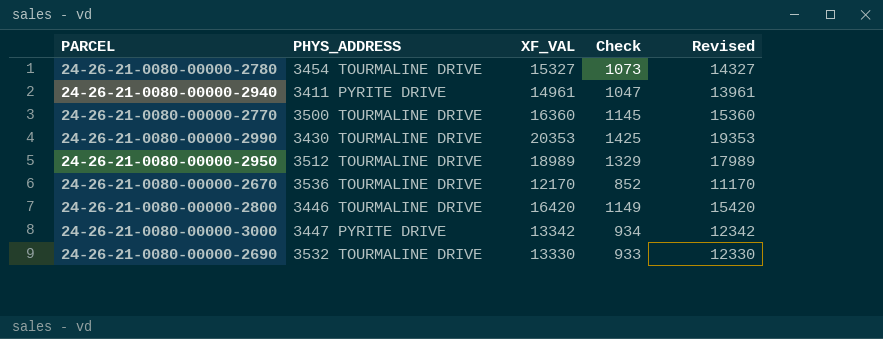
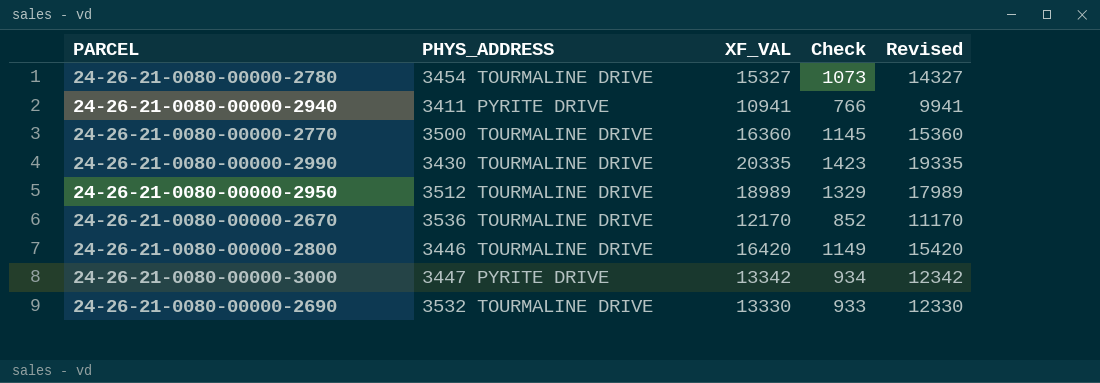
24-26-21-0080-00000-2940 | XF_VAL: 14961 -> 10941
24-26-21-0080-00000-2940 | Check: 1047 -> 766
24-26-21-0080-00000-2940 | Revised: 13961 -> 9941
24-26-21-0080-00000-2990 | XF_VAL: 20353 -> 20335
24-26-21-0080-00000-2990 | Check: 1425 -> 1423
24-26-21-0080-00000-2990 | Revised: 19353 -> 19335

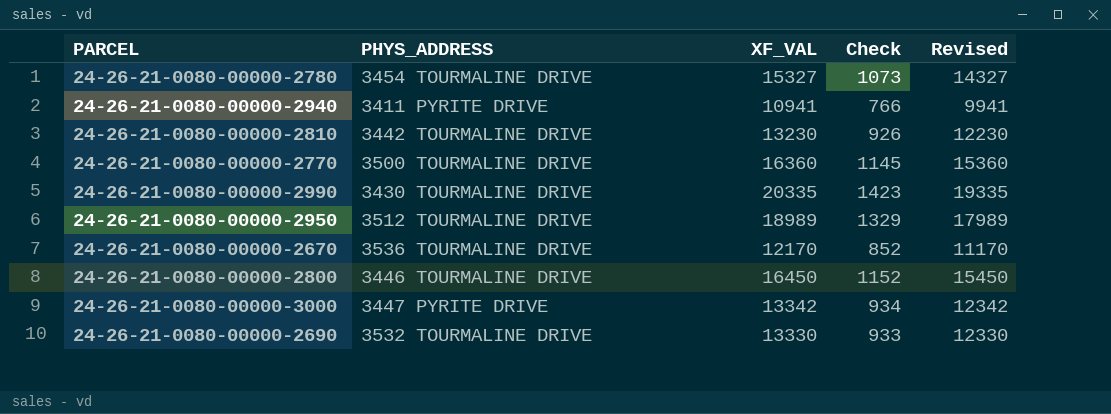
row 24-26-21-0080-00000-2810: none -> 3442 TOURMALINE DRIVE | 13230 | 926 | 12230
24-26-21-0080-00000-2800 | XF_VAL: 16420 -> 16450
24-26-21-0080-00000-2800 | Check: 1149 -> 1152
24-26-21-0080-00000-2800 | Revised: 15420 -> 15450

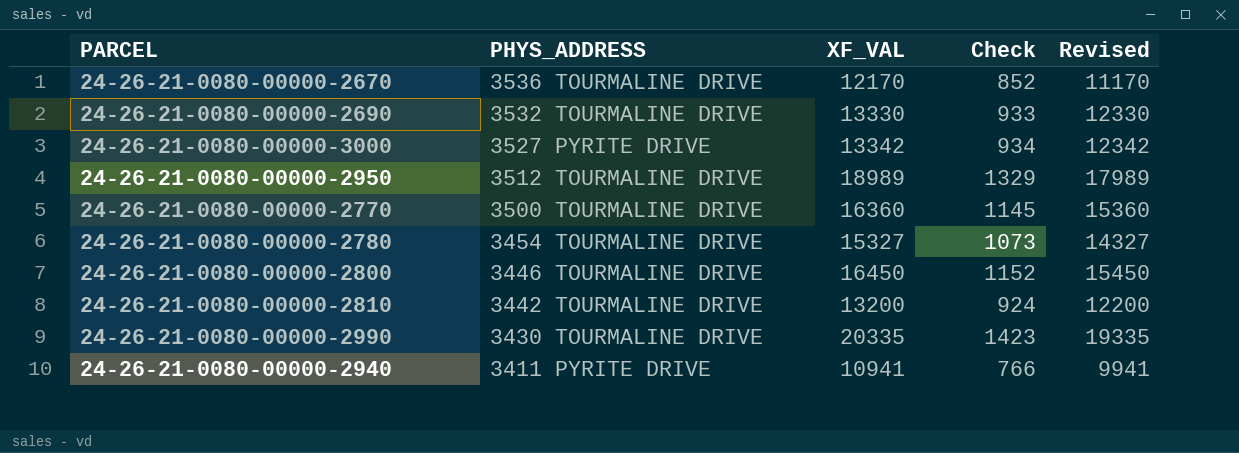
row order: none -> PHYS_ADDRESS descending
24-26-21-0080-00000-3000 | PHYS_ADDRESS: 3447 PYRITE DRIVE -> 3527 PYRITE DRIVE
24-26-21-0080-00000-2810 | XF_VAL: 13230 -> 13200
24-26-21-0080-00000-2810 | Check: 926 -> 924
24-26-21-0080-00000-2810 | Revised: 12230 -> 12200

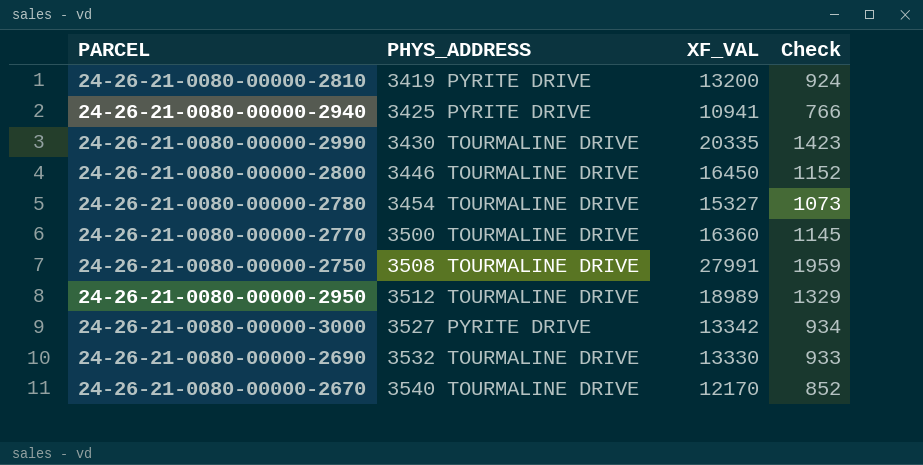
row order: PHYS_ADDRESS descending -> PHYS_ADDRESS ascending
column Revised | formula: [XF_VAL] - 1000 -> none
24-26-21-0080-00000-2810 | PHYS_ADDRESS: 3442 TOURMALINE DRIVE -> 3419 PYRITE DRIVE
24-26-21-0080-00000-2940 | PHYS_ADDRESS: 3411 PYRITE DRIVE -> 3425 PYRITE DRIVE
row 24-26-21-0080-00000-2750: none -> 3508 TOURMALINE DRIVE | 27991 | 1959
24-26-21-0080-00000-2670 | PHYS_ADDRESS: 3536 TOURMALINE DRIVE -> 3540 TOURMALINE DRIVE

